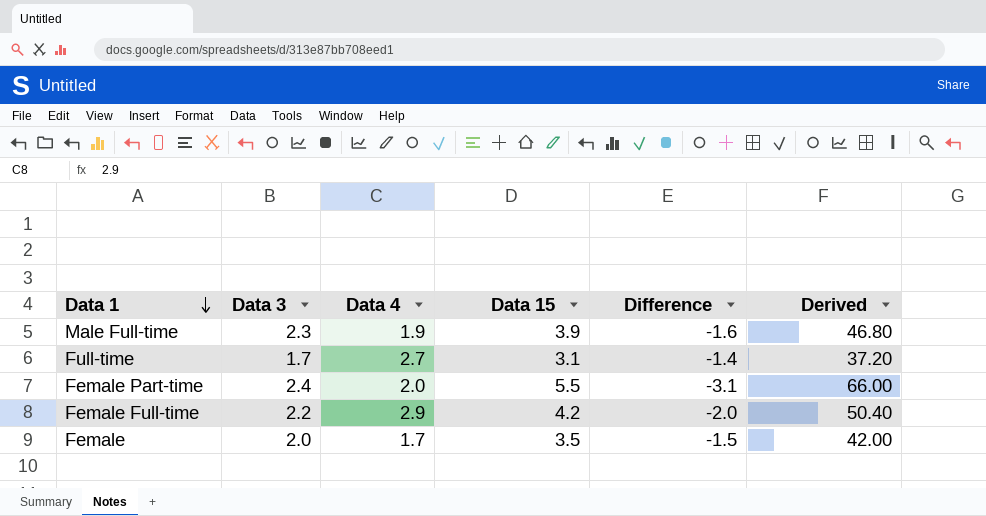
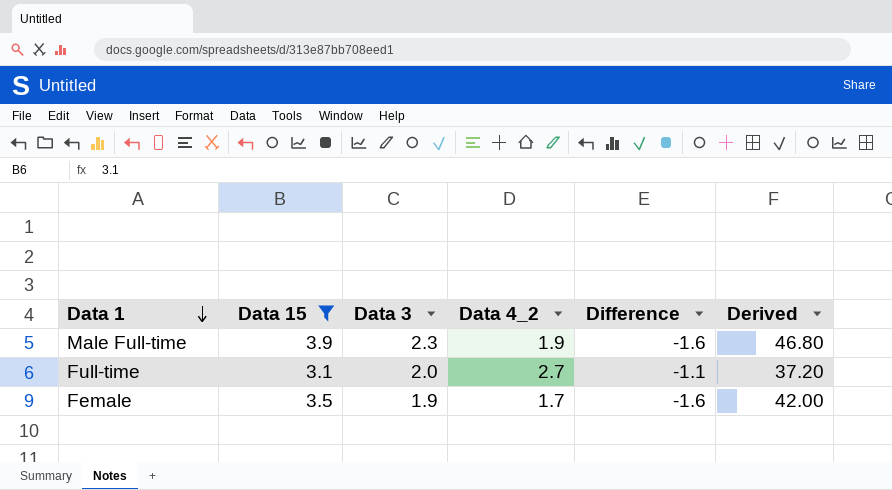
filter: none -> Data 15 <= 3.9
column Data 15 | position: 4 -> 2
column name: Data 4 -> Data 4_2
Full-time | Data 3: 1.7 -> 2.0
Full-time | Difference: -1.4 -> -1.1
Female | Data 3: 2.0 -> 1.9
Female | Difference: -1.5 -> -1.6

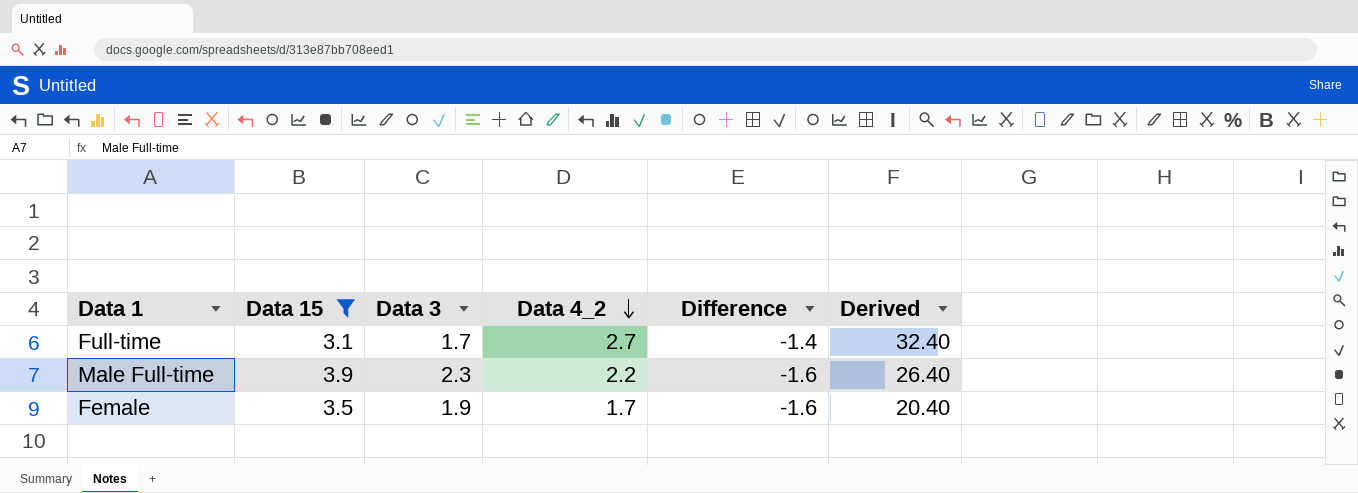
row order: Data 1 descending -> Data 4_2 descending
column Derived | formula: [Data 15] * 12 -> [Data 4_2] * 12
Full-time | Data 3: 2.0 -> 1.7
Full-time | Difference: -1.1 -> -1.4
Male Full-time | Data 4_2: 1.9 -> 2.2

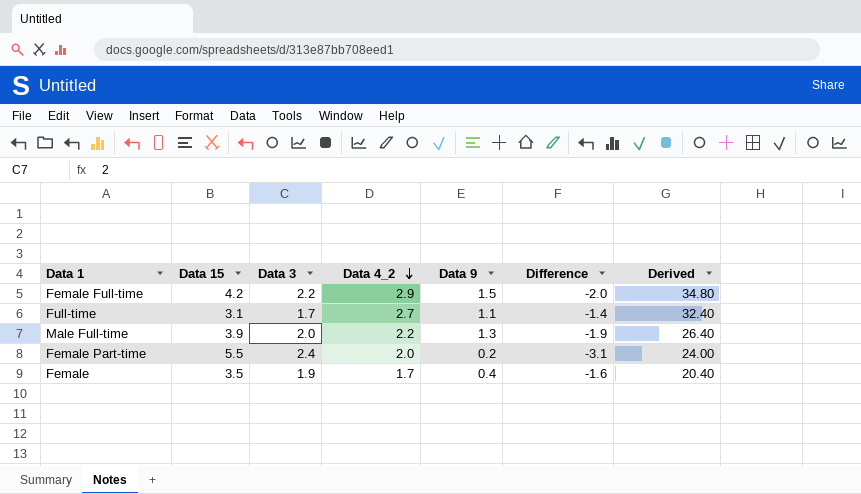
filter: Data 15 <= 3.9 -> none
column Data 9 | position: none -> 5
Male Full-time | Data 3: 2.3 -> 2.0
Male Full-time | Difference: -1.6 -> -1.9

